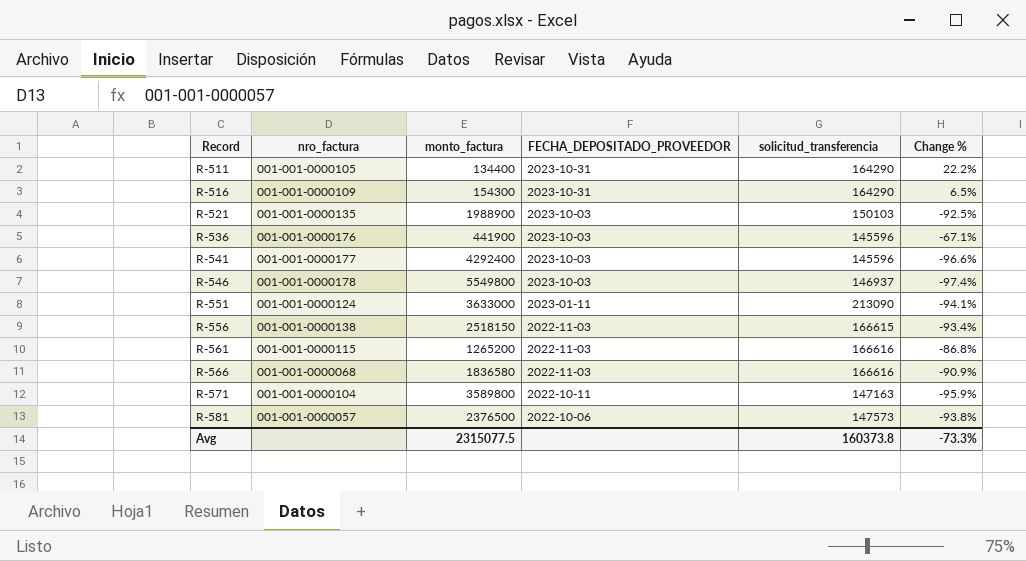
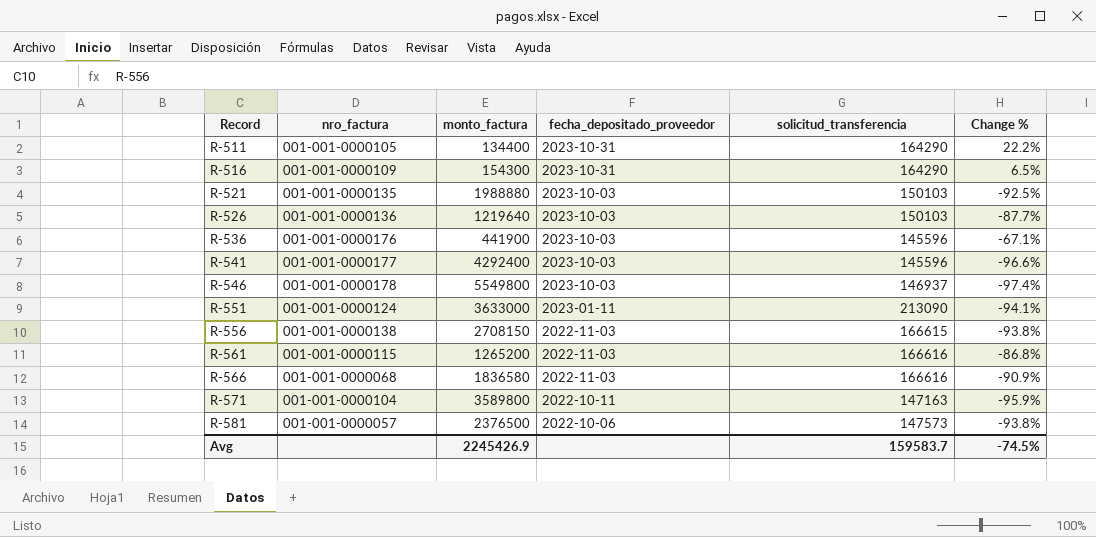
column name: FECHA_DEPOSITADO_PROVEEDOR -> fecha_depositado_proveedor
R-521 | monto_factura: 1988900 -> 1988880
row R-526: none -> 001-001-0000136 | 1219640 | 2023-10-03 | 150103 | -87.7%
R-556 | monto_factura: 2518150 -> 2708150
R-556 | Change %: -93.4% -> -93.8%
Avg | monto_factura: 2315077.5 -> 2245426.9
Avg | solicitud_transferencia: 160373.8 -> 159583.7
Avg | Change %: -73.3% -> -74.5%

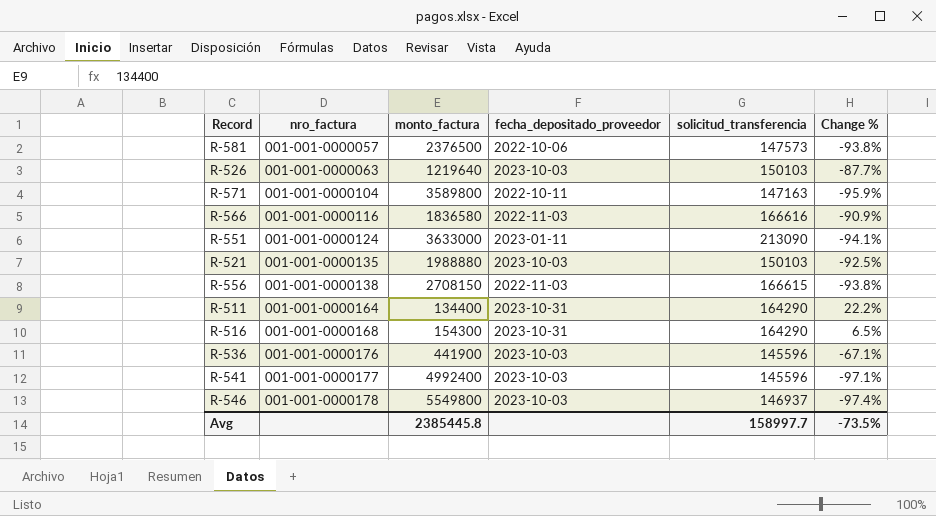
row order: Record ascending -> nro_factura ascending
row R-561: 001-001-0000115 | 1265200 | 2022-11-03 | 166616 | -86.8% -> none
R-526 | nro_factura: 001-001-0000136 -> 001-001-0000063
R-566 | nro_factura: 001-001-0000068 -> 001-001-0000116
R-511 | nro_factura: 001-001-0000105 -> 001-001-0000164
R-516 | nro_factura: 001-001-0000109 -> 001-001-0000168
R-541 | monto_factura: 4292400 -> 4992400
R-541 | Change %: -96.6% -> -97.1%
Avg | monto_factura: 2245426.9 -> 2385445.8
Avg | solicitud_transferencia: 159583.7 -> 158997.7
Avg | Change %: -74.5% -> -73.5%

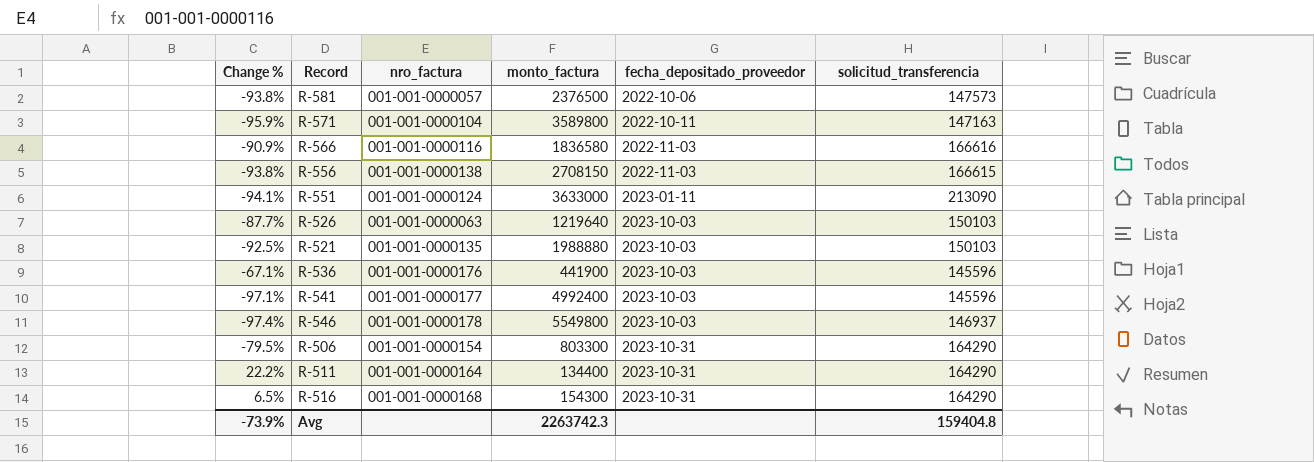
row order: nro_factura ascending -> fecha_depositado_proveedor ascending
column Change % | position: 6 -> 1
row R-506: none -> -79.5% | 001-001-0000154 | 803300 | 2023-10-31 | 164290
Avg | Change %: -73.5% -> -73.9%
Avg | monto_factura: 2385445.8 -> 2263742.3
Avg | solicitud_transferencia: 158997.7 -> 159404.8

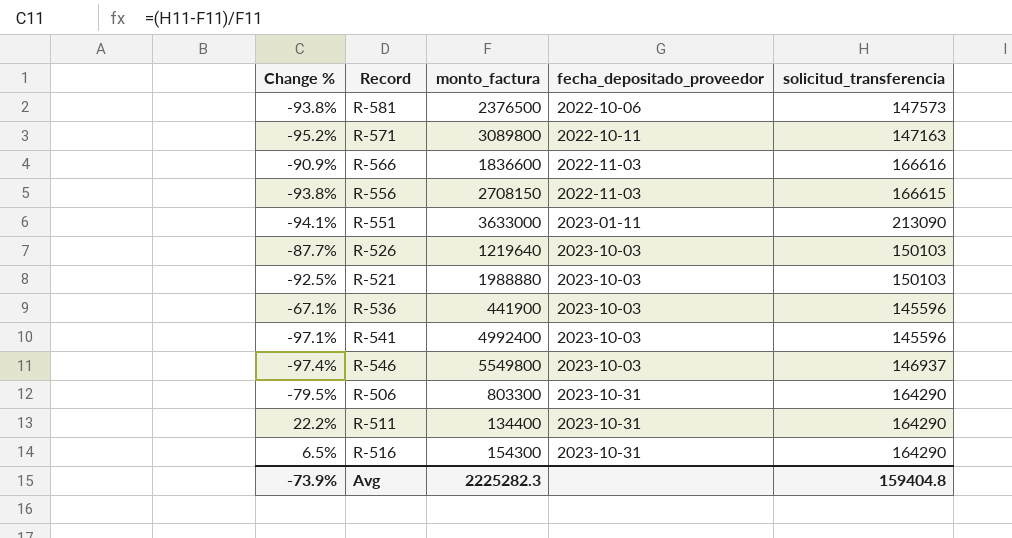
column nro_factura | position: 3 -> none
R-571 | Change %: -95.9% -> -95.2%
R-571 | monto_factura: 3589800 -> 3089800
R-566 | monto_factura: 1836580 -> 1836600
Avg | monto_factura: 2263742.3 -> 2225282.3

